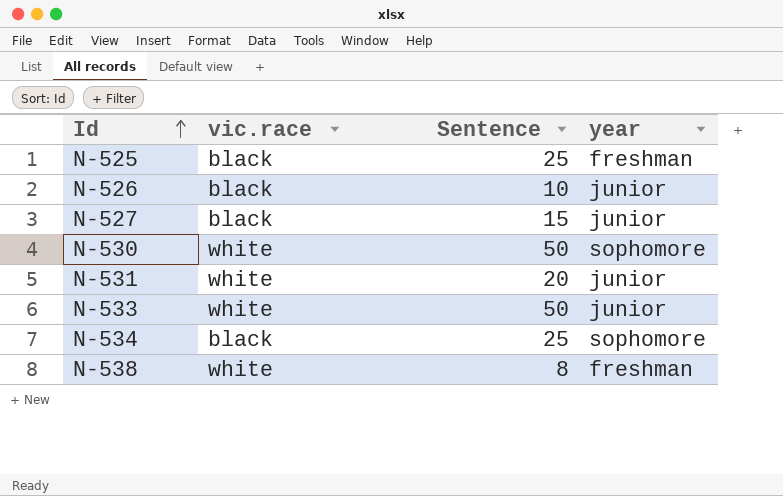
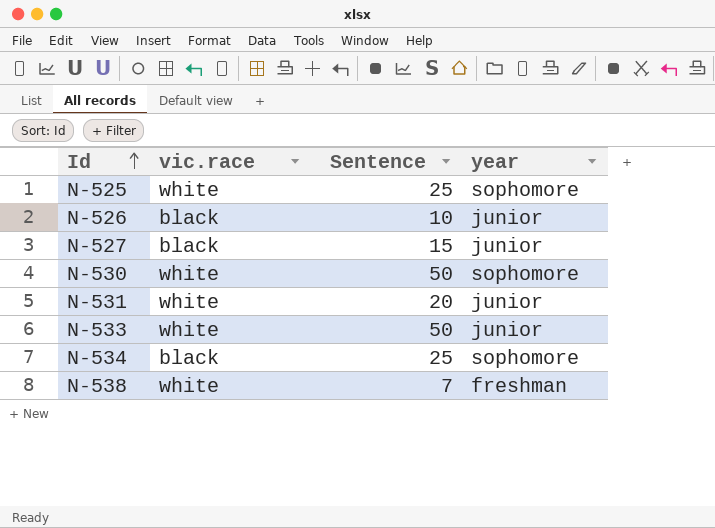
N-525 | vic.race: black -> white
N-525 | year: freshman -> sophomore
N-538 | Sentence: 8 -> 7

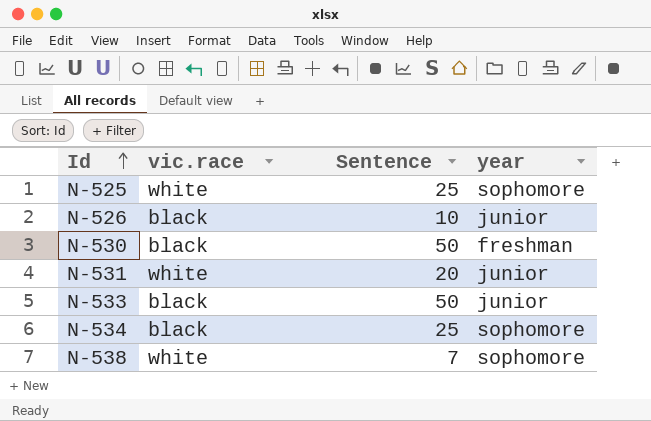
row N-527: black | 15 | junior -> none
N-530 | vic.race: white -> black
N-530 | year: sophomore -> freshman
N-533 | vic.race: white -> black
N-538 | year: freshman -> sophomore

